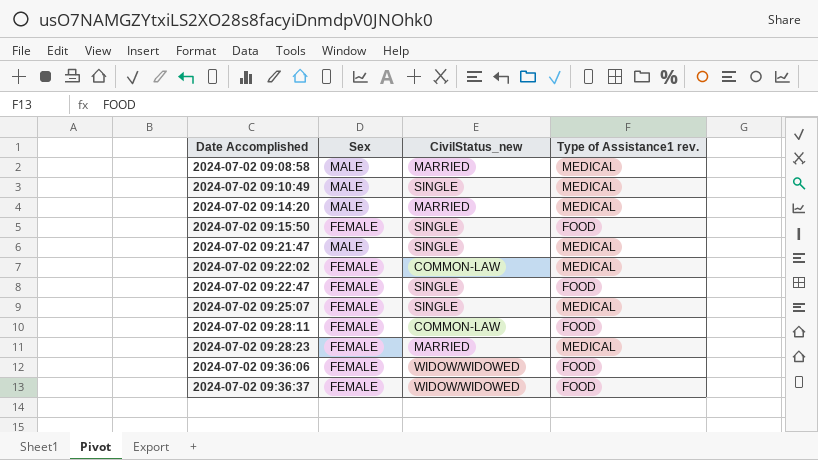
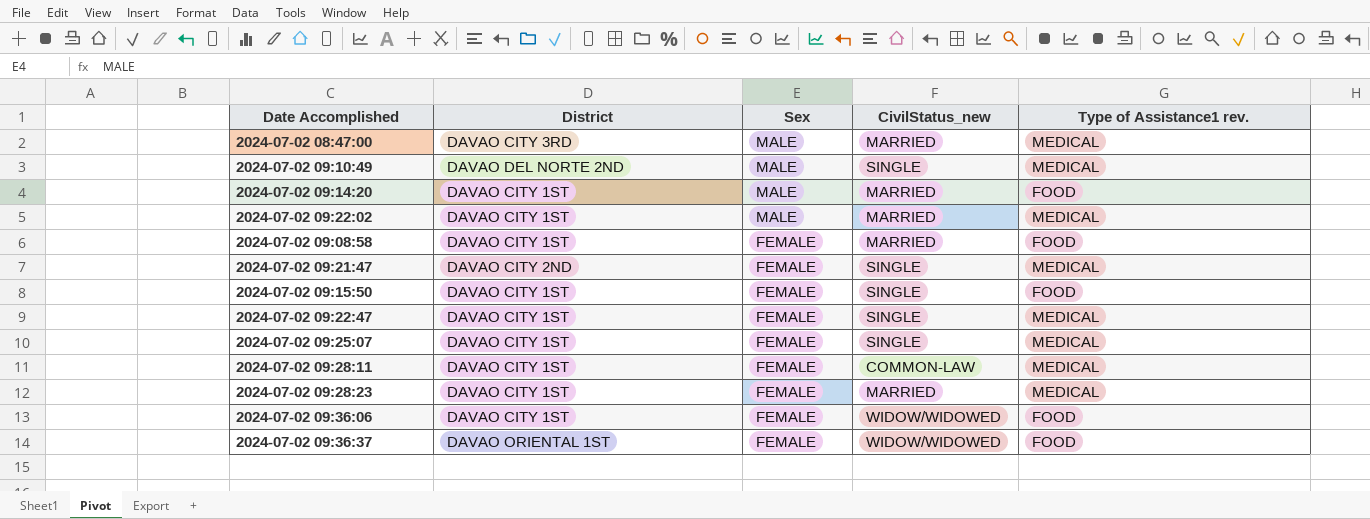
row order: Date Accomplished ascending -> Sex descending
column District | position: none -> 2
row 2024-07-02 08:47:00: none -> DAVAO CITY 3RD | MALE | MARRIED | MEDICAL
2024-07-02 09:14:20 | Type of Assistance1 rev.: MEDICAL -> FOOD
2024-07-02 09:22:02 | Sex: FEMALE -> MALE
2024-07-02 09:22:02 | CivilStatus_new: COMMON-LAW -> MARRIED
2024-07-02 09:08:58 | Sex: MALE -> FEMALE
2024-07-02 09:08:58 | Type of Assistance1 rev.: MEDICAL -> FOOD
2024-07-02 09:21:47 | Sex: MALE -> FEMALE
2024-07-02 09:22:47 | Type of Assistance1 rev.: FOOD -> MEDICAL
2024-07-02 09:28:11 | Type of Assistance1 rev.: FOOD -> MEDICAL

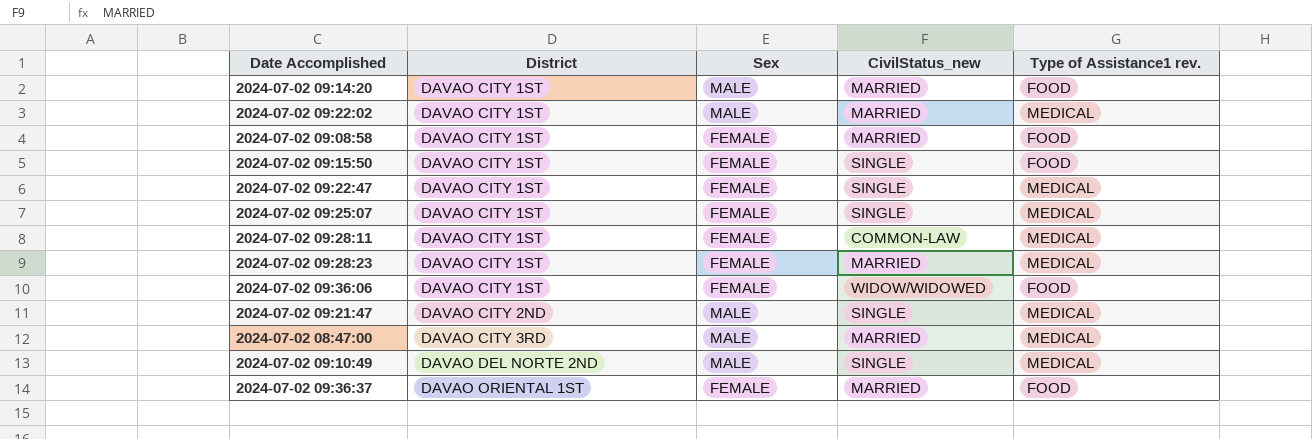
row order: Sex descending -> District ascending
2024-07-02 09:21:47 | Sex: FEMALE -> MALE
2024-07-02 09:36:37 | CivilStatus_new: WIDOW/WIDOWED -> MARRIED

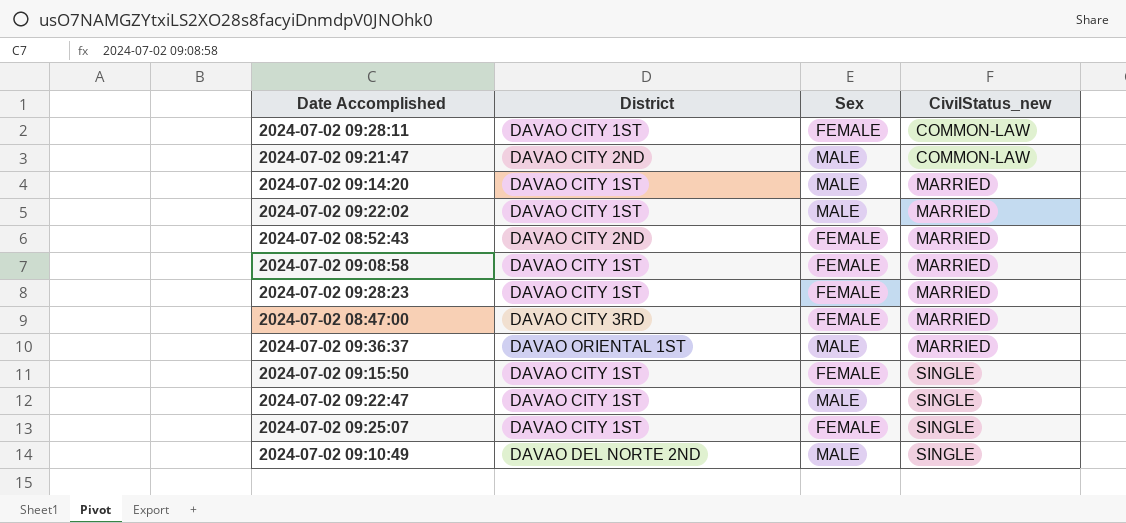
row order: District ascending -> CivilStatus_new ascending
column Type of Assistance1 rev. | position: 5 -> none
row 2024-07-02 09:36:06: DAVAO CITY 1ST | FEMALE | WIDOW/WIDOWED | FOOD -> none
2024-07-02 09:21:47 | CivilStatus_new: SINGLE -> COMMON-LAW
row 2024-07-02 08:52:43: none -> DAVAO CITY 2ND | FEMALE | MARRIED
2024-07-02 08:47:00 | Sex: MALE -> FEMALE
2024-07-02 09:36:37 | Sex: FEMALE -> MALE
2024-07-02 09:22:47 | Sex: FEMALE -> MALE

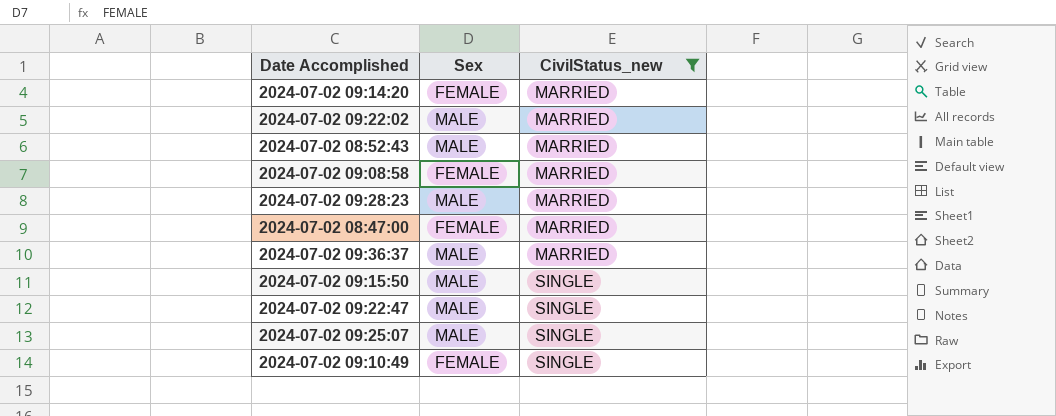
filter: none -> CivilStatus_new != COMMON-LAW
column District | position: 2 -> none
2024-07-02 09:14:20 | Sex: MALE -> FEMALE
2024-07-02 08:52:43 | Sex: FEMALE -> MALE
2024-07-02 09:28:23 | Sex: FEMALE -> MALE
2024-07-02 09:15:50 | Sex: FEMALE -> MALE
2024-07-02 09:25:07 | Sex: FEMALE -> MALE
2024-07-02 09:10:49 | Sex: MALE -> FEMALE

